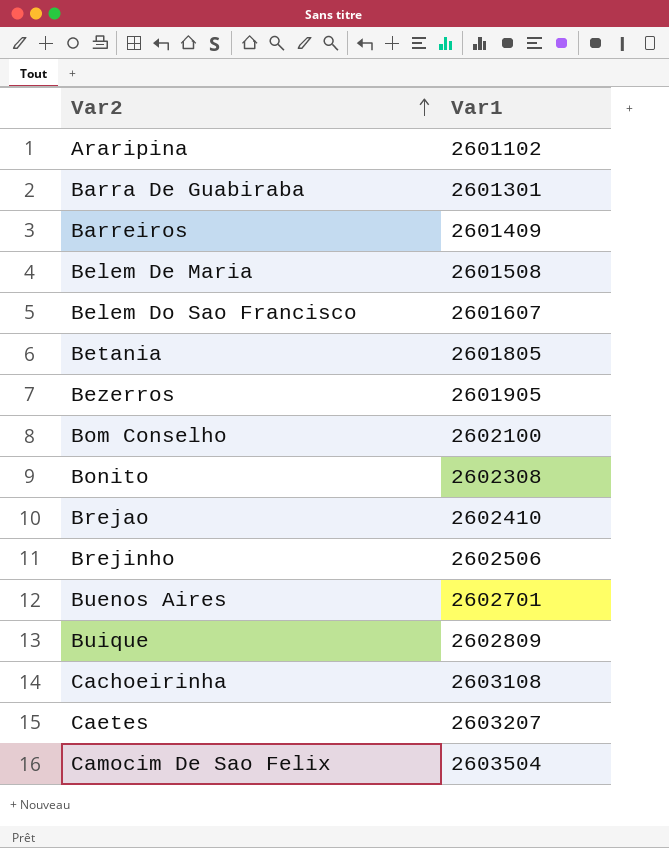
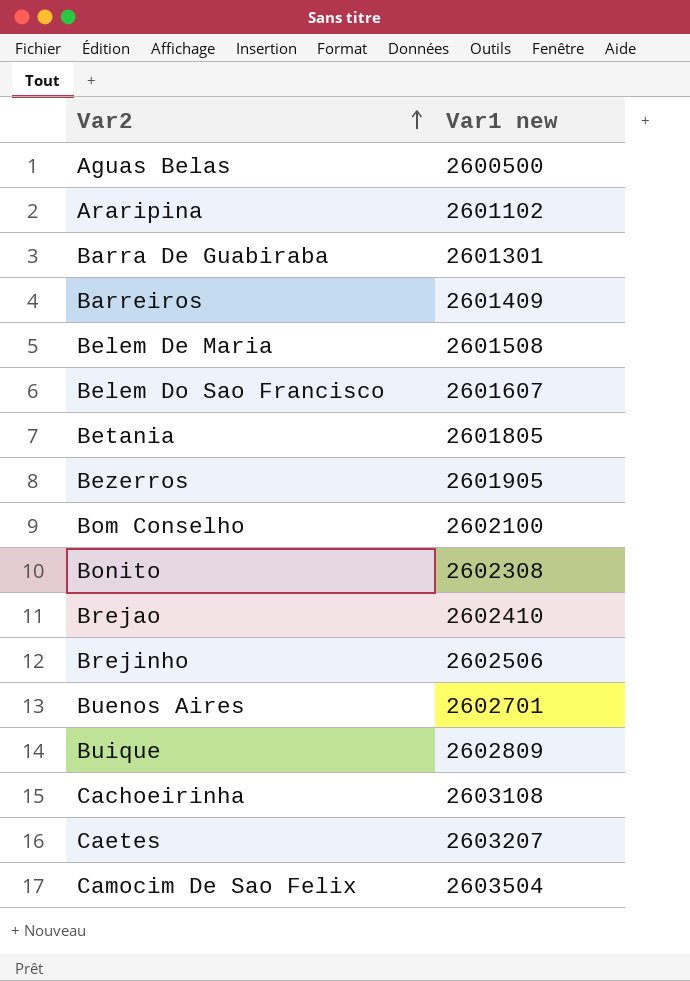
column name: Var1 -> Var1 new
row Aguas Belas: none -> 2600500

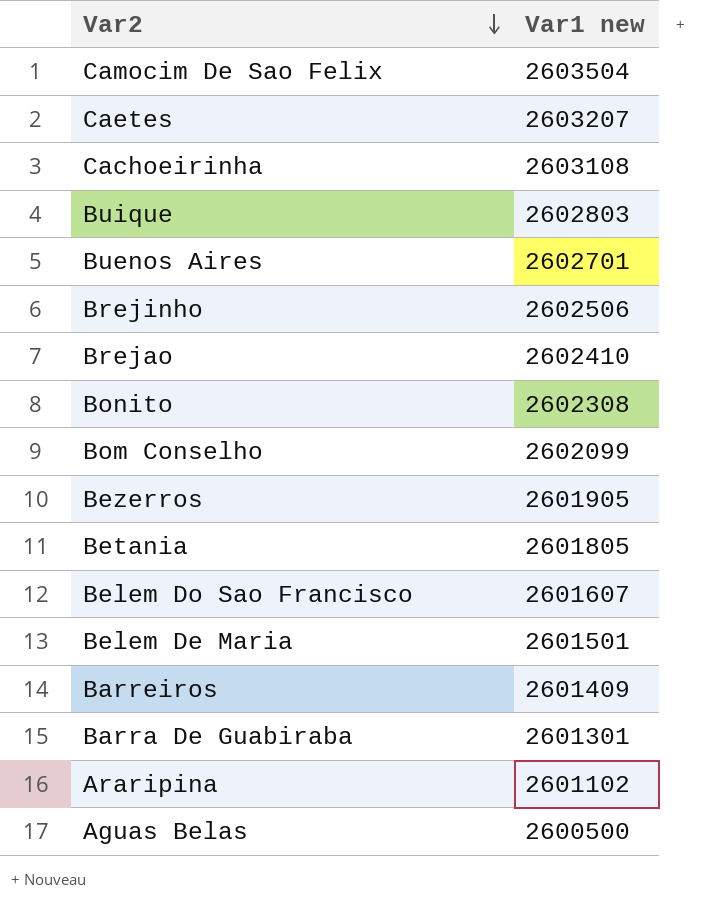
row order: Var2 ascending -> Var2 descending
Buique | Var1 new: 2602809 -> 2602803
Bom Conselho | Var1 new: 2602100 -> 2602099
Belem De Maria | Var1 new: 2601508 -> 2601501

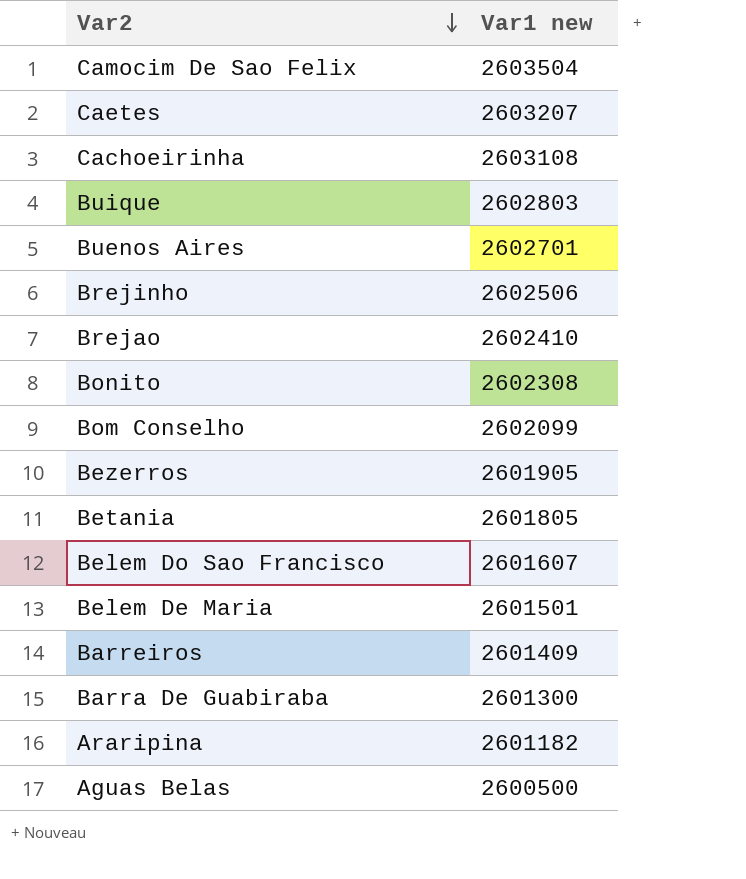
Barra De Guabiraba | Var1 new: 2601301 -> 2601300
Araripina | Var1 new: 2601102 -> 2601182

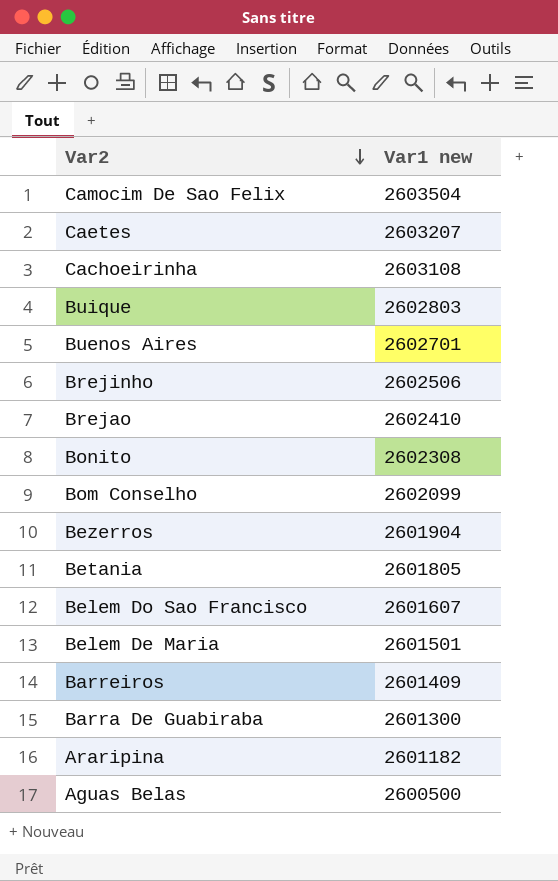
Bezerros | Var1 new: 2601905 -> 2601904

